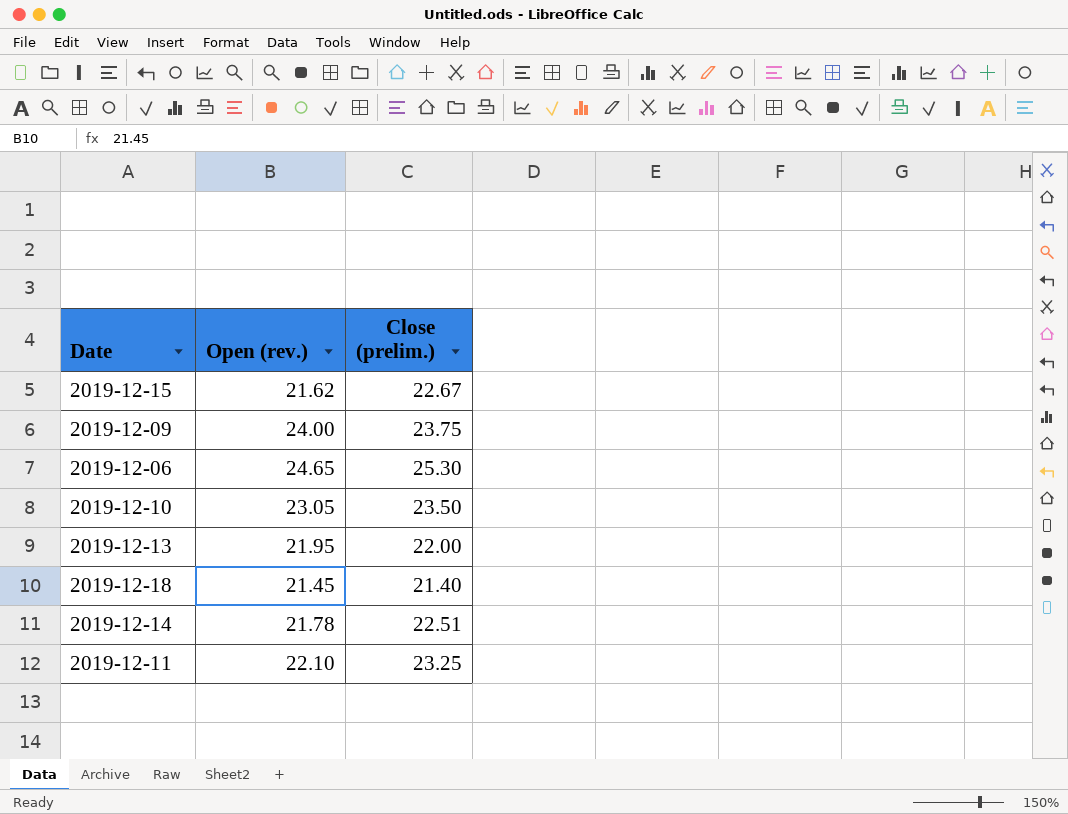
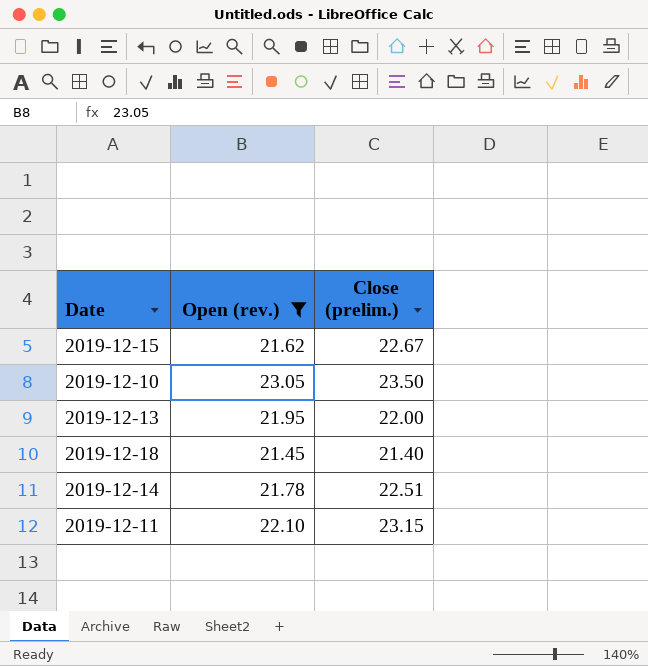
filter: none -> Open (rev.) <= 23.05
2019-12-11 | Close (prelim.): 23.25 -> 23.15

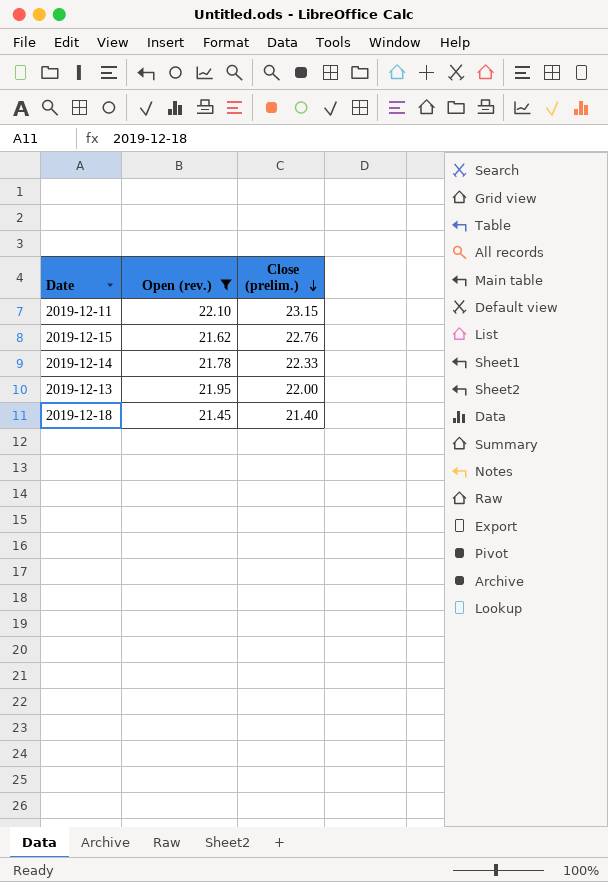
row order: none -> Close (prelim.) descending
row 2019-12-10: 23.05 | 23.50 -> none
2019-12-15 | Close (prelim.): 22.67 -> 22.76
2019-12-14 | Close (prelim.): 22.51 -> 22.33

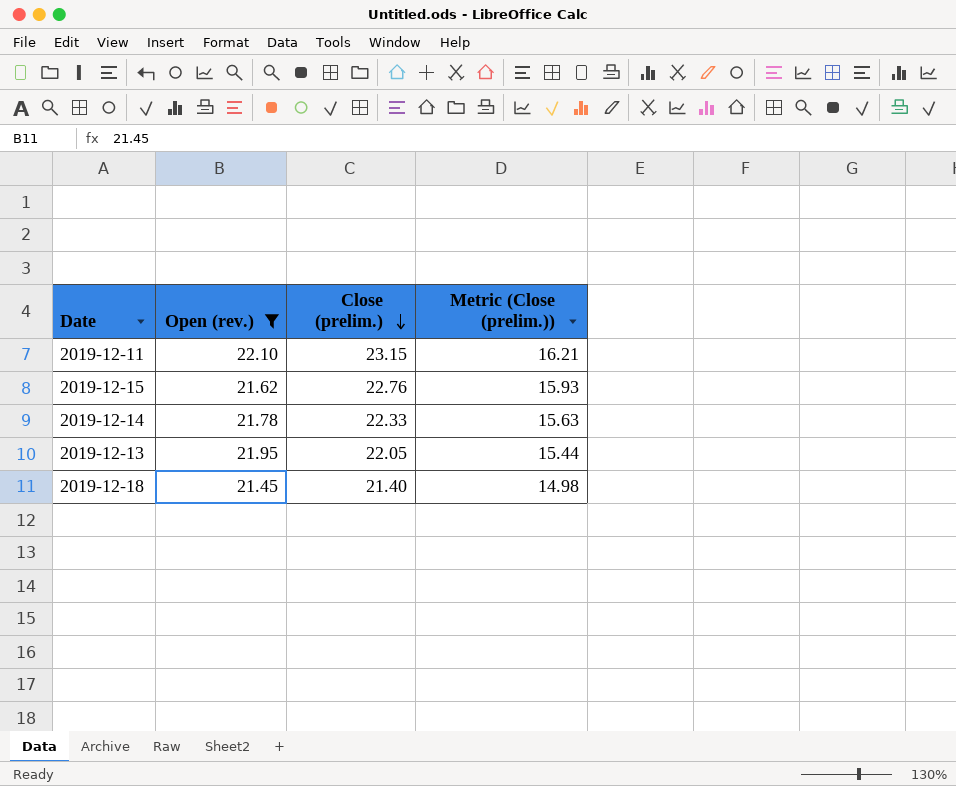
column Metric (Close (prelim.)) | formula: none -> [Close (prelim.)] * 0.7
2019-12-13 | Close (prelim.): 22.00 -> 22.05

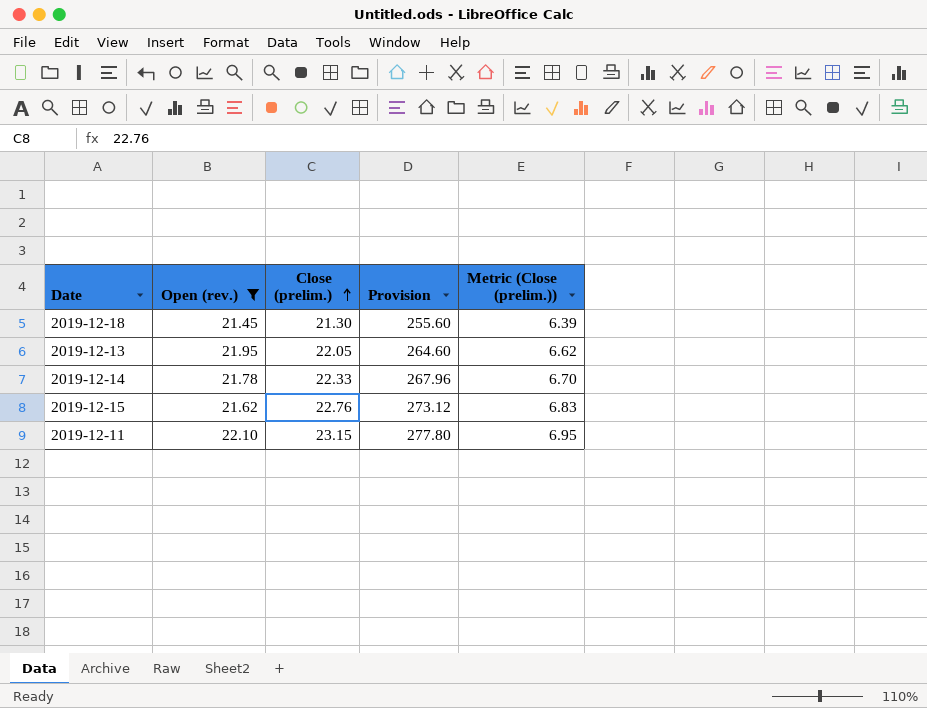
row order: Close (prelim.) descending -> Close (prelim.) ascending
column Provision | formula: none -> [Close (prelim.)] * 12
column Metric (Close (prelim.)) | formula: [Close (prelim.)] * 0.7 -> [Close (prelim.)] * 0.3
2019-12-18 | Close (prelim.): 21.40 -> 21.30

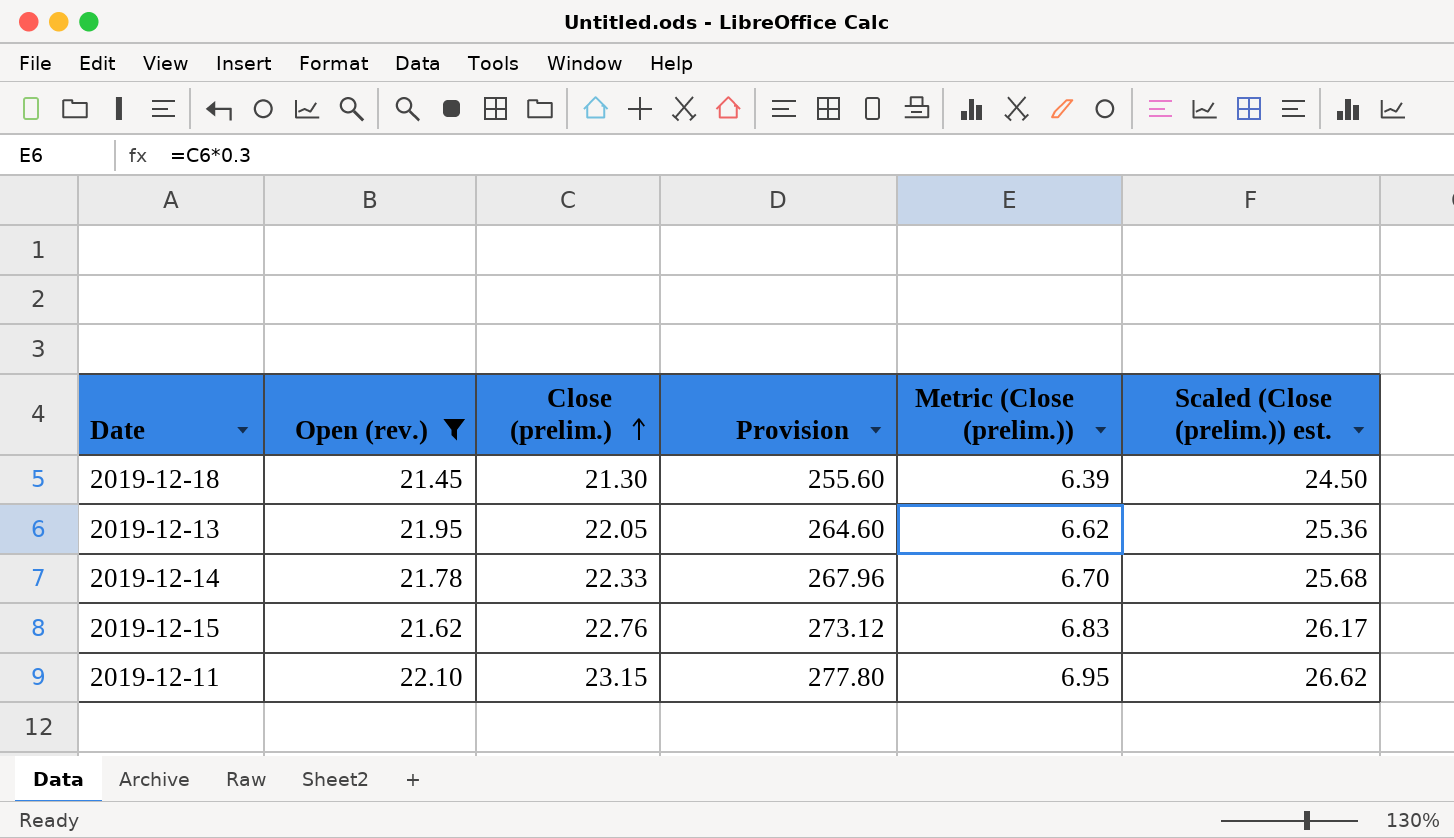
column Scaled (Close (prelim.)) est. | formula: none -> [Close (prelim.)] * 1.15

